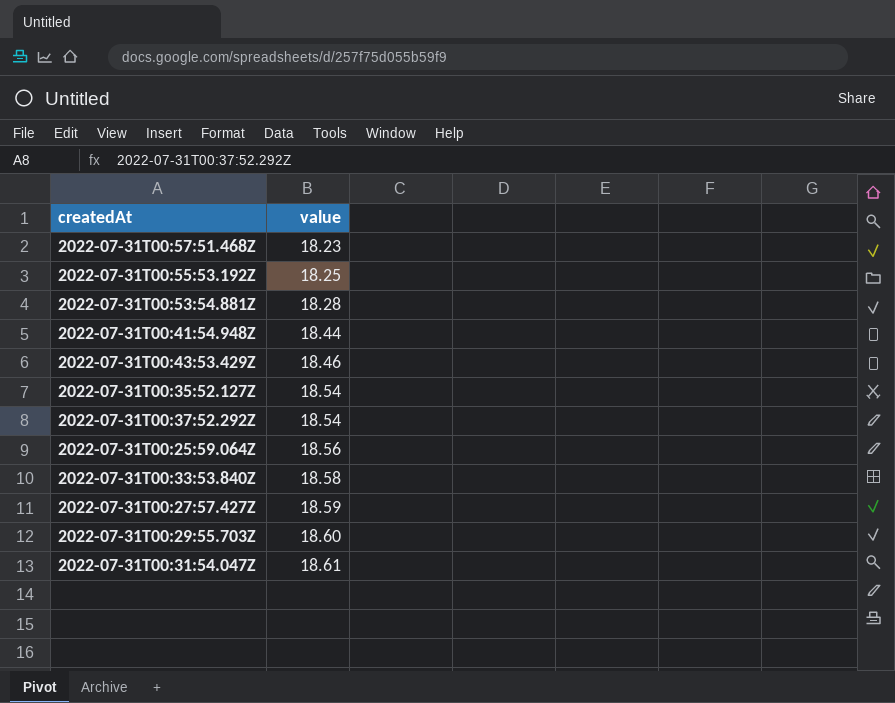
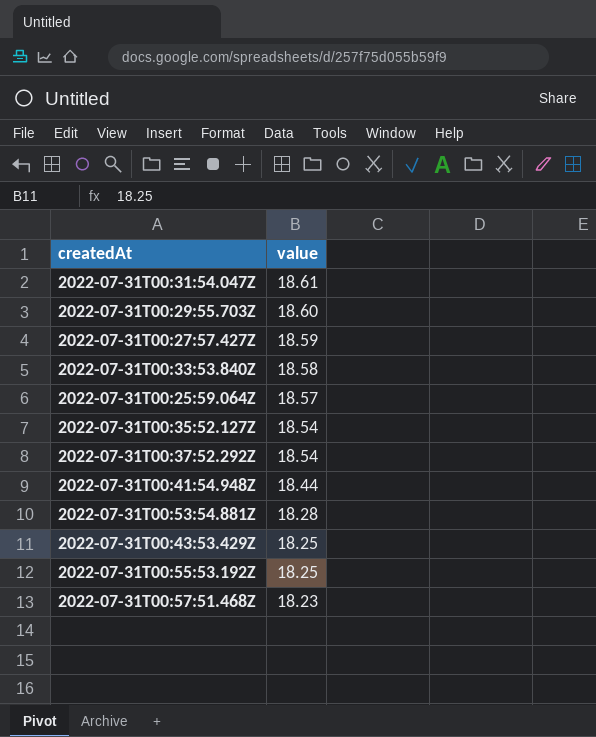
row order: value ascending -> value descending
2022-07-31T00:25:59.064Z | value: 18.56 -> 18.57
2022-07-31T00:43:53.429Z | value: 18.46 -> 18.25

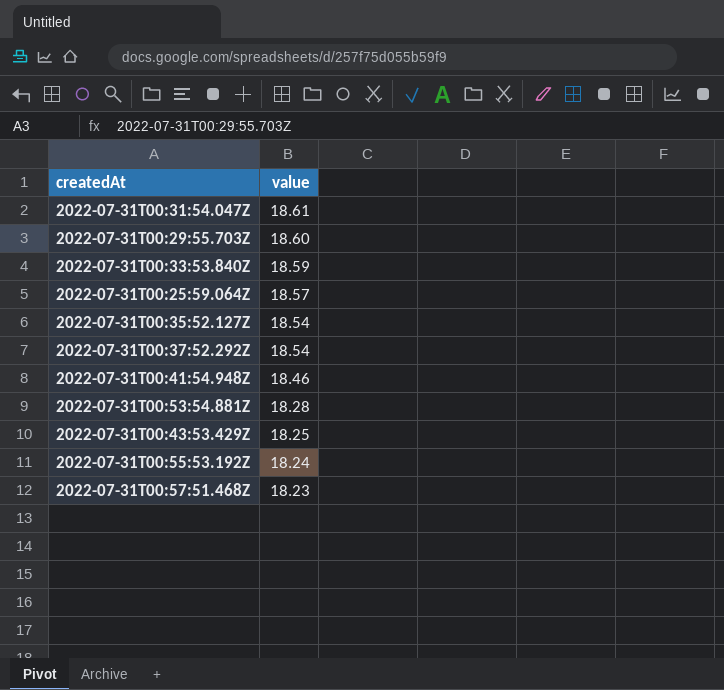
row 2022-07-31T00:27:57.427Z: 18.59 -> none
2022-07-31T00:33:53.840Z | value: 18.58 -> 18.59
2022-07-31T00:41:54.948Z | value: 18.44 -> 18.46
2022-07-31T00:55:53.192Z | value: 18.25 -> 18.24

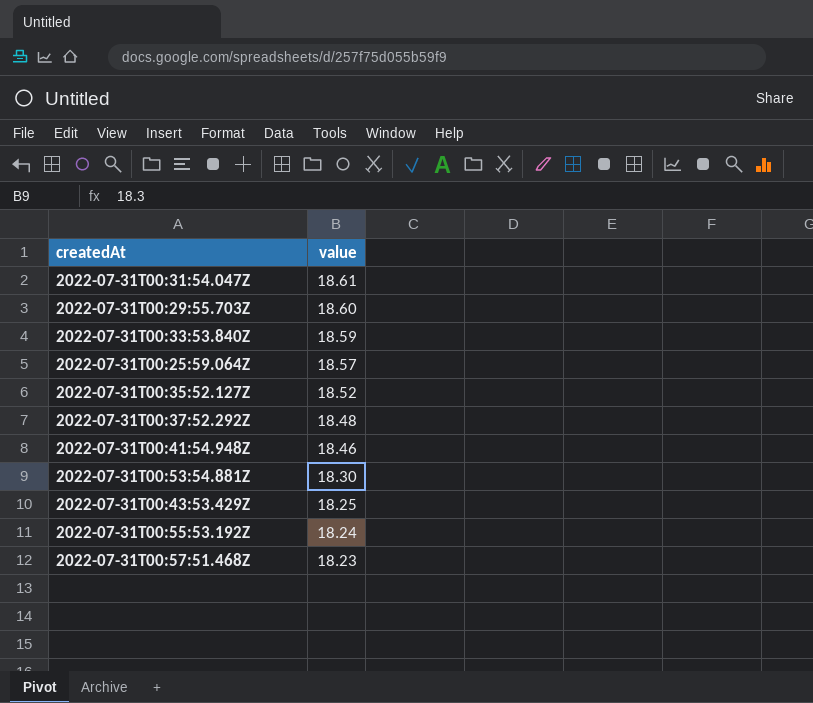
2022-07-31T00:35:52.127Z | value: 18.54 -> 18.52
2022-07-31T00:37:52.292Z | value: 18.54 -> 18.48
2022-07-31T00:53:54.881Z | value: 18.28 -> 18.30

